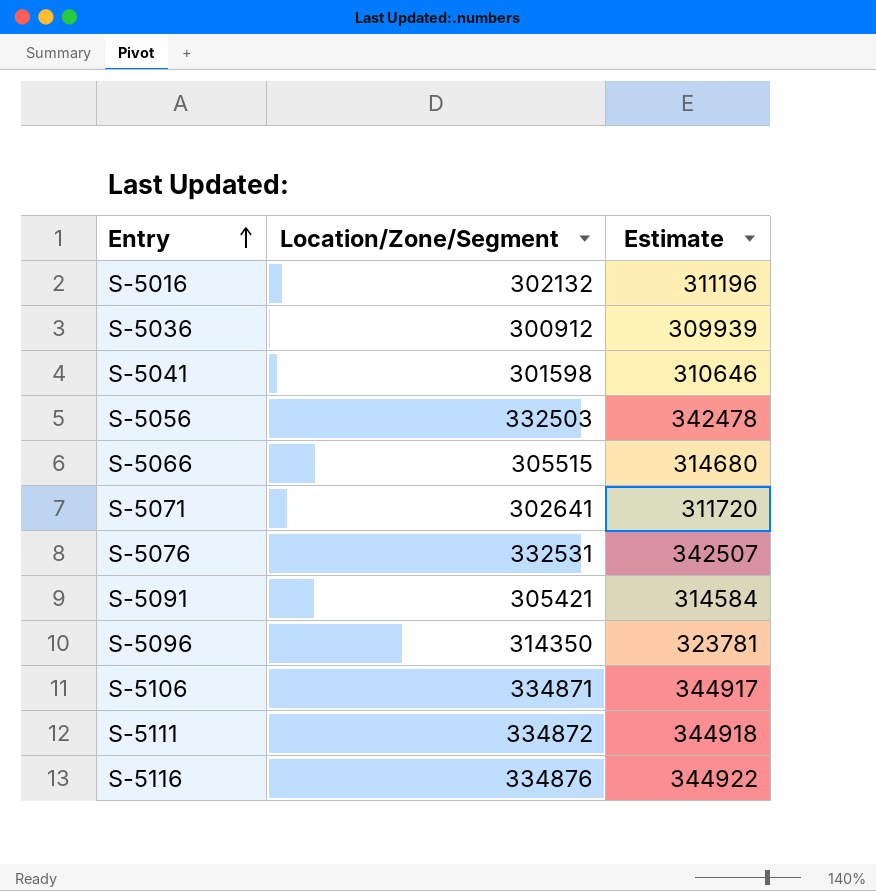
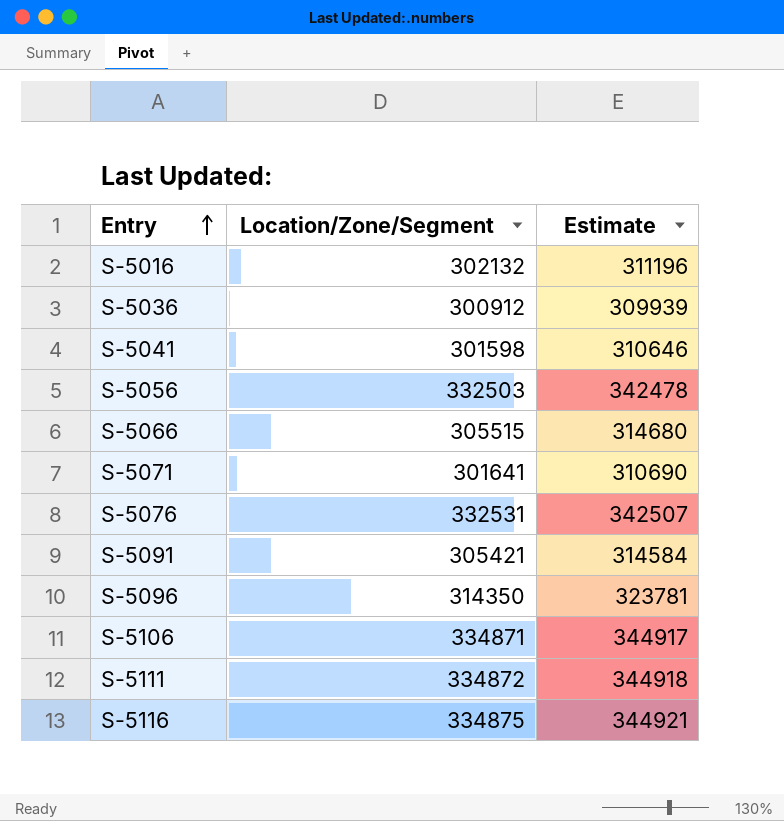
S-5071 | Location/Zone/Segment: 302641 -> 301641
S-5071 | Estimate: 311720 -> 310690
S-5116 | Location/Zone/Segment: 334876 -> 334875
S-5116 | Estimate: 344922 -> 344921

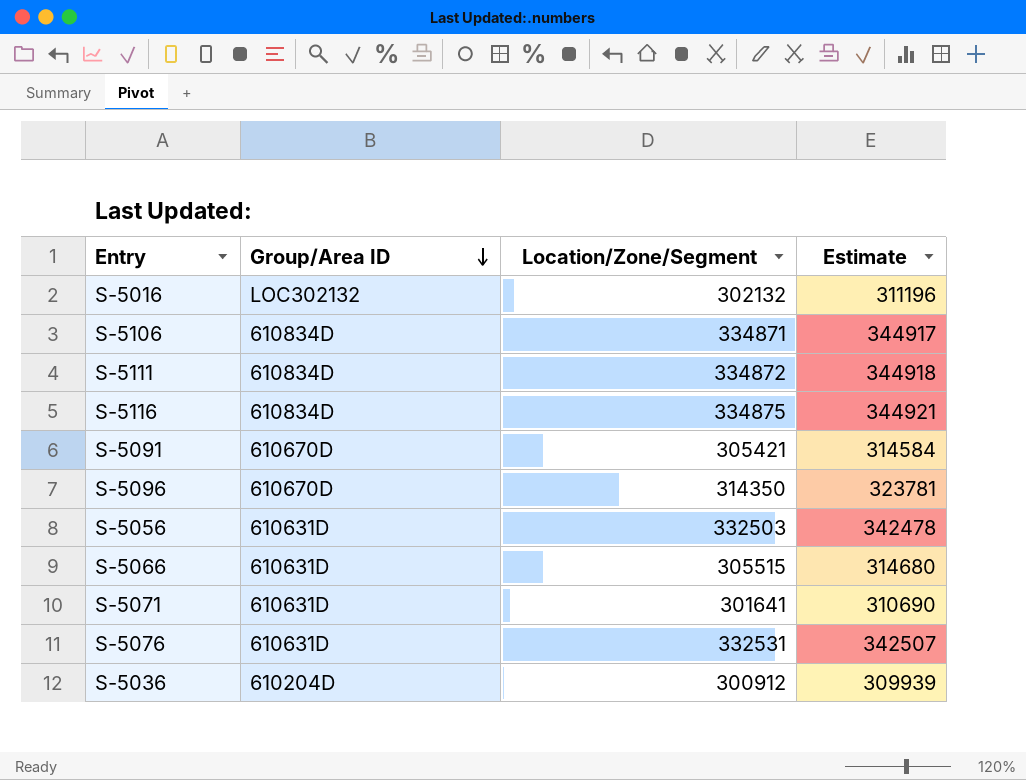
row order: Entry ascending -> Group/Area ID descending
column Group/Area ID | position: none -> 2
row S-5041: 301598 | 310646 -> none

